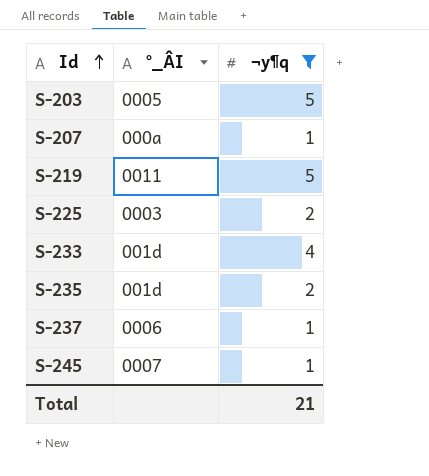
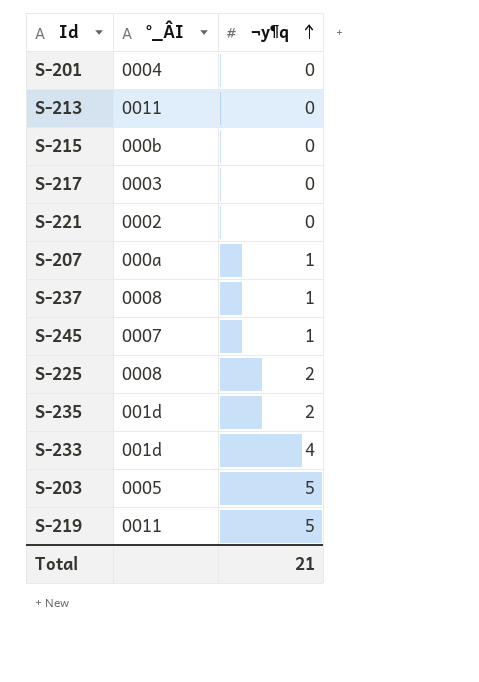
filter: ¬y¶q != 0 -> none
row order: Id ascending -> ¬y¶q ascending
S-237 | °_ÂI: 0006 -> 0008
S-225 | °_ÂI: 0003 -> 0008

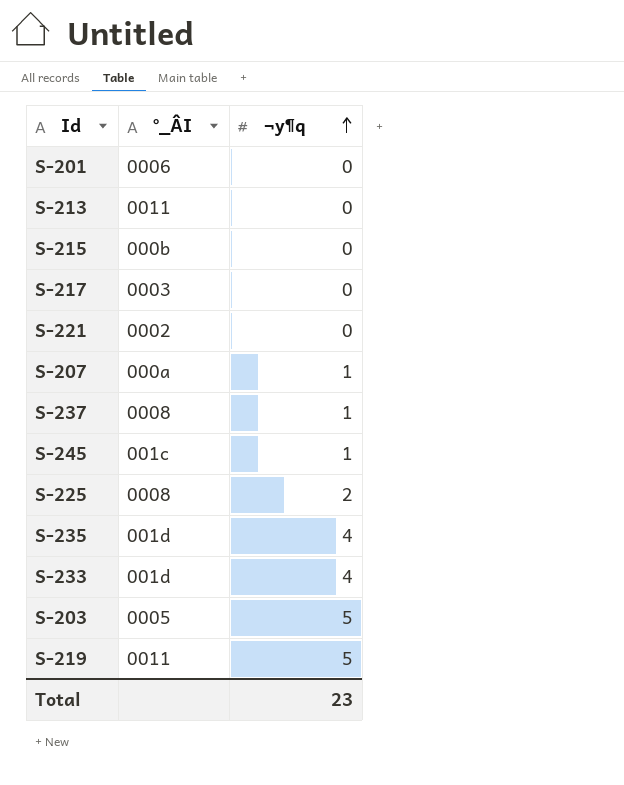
S-201 | °_ÂI: 0004 -> 0006
S-245 | °_ÂI: 0007 -> 001c
S-235 | ¬y¶q: 2 -> 4
Total | ¬y¶q: 21 -> 23

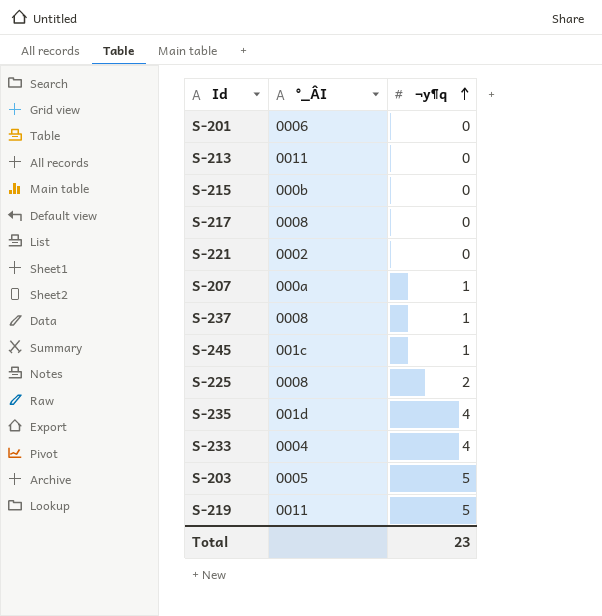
S-217 | °_ÂI: 0003 -> 0008
S-233 | °_ÂI: 001d -> 0004

